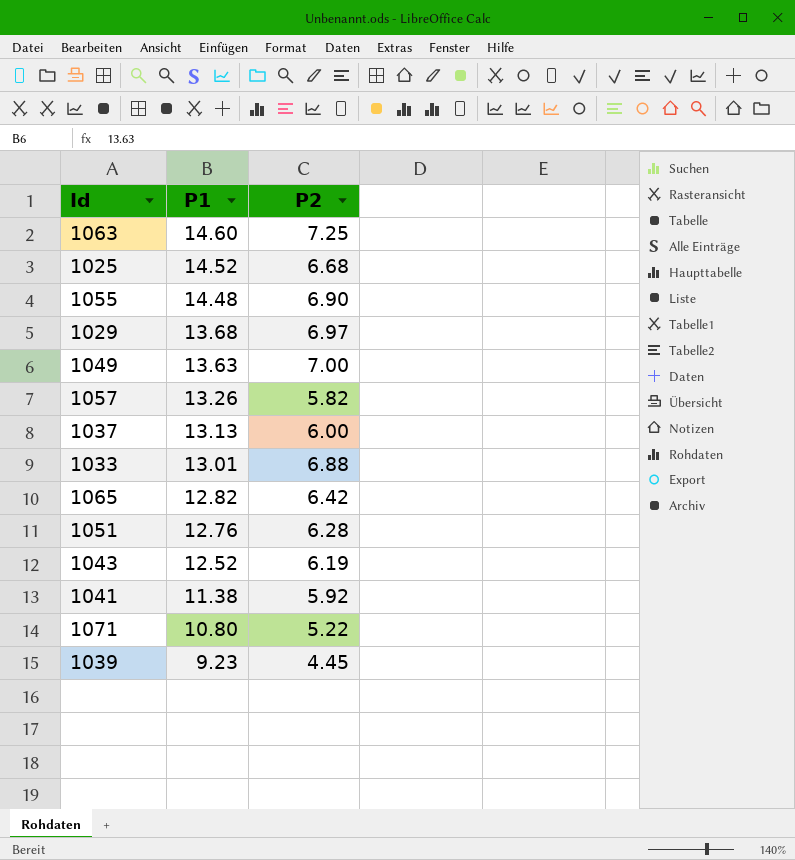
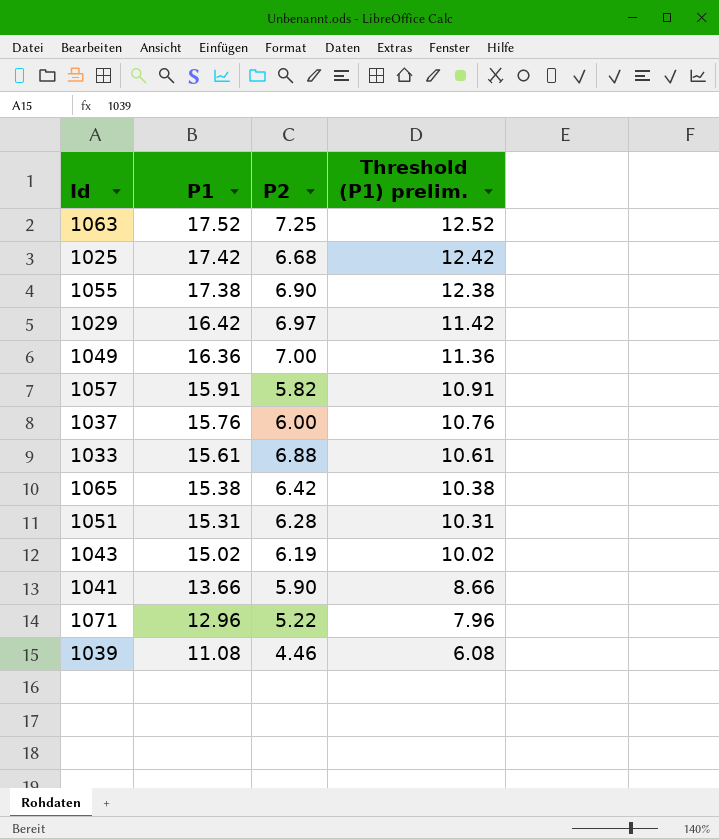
column Threshold (P1) prelim. | formula: none -> [P1] - 5
1063 | P1: 14.60 -> 17.52
1025 | P1: 14.52 -> 17.42
1055 | P1: 14.48 -> 17.38
1029 | P1: 13.68 -> 16.42
1049 | P1: 13.63 -> 16.36
1057 | P1: 13.26 -> 15.91
1037 | P1: 13.13 -> 15.76
1033 | P1: 13.01 -> 15.61
1065 | P1: 12.82 -> 15.38
1051 | P1: 12.76 -> 15.31
1043 | P1: 12.52 -> 15.02
1041 | P1: 11.38 -> 13.66
1041 | P2: 5.92 -> 5.90
1071 | P1: 10.80 -> 12.96
1039 | P1: 9.23 -> 11.08
1039 | P2: 4.45 -> 4.46

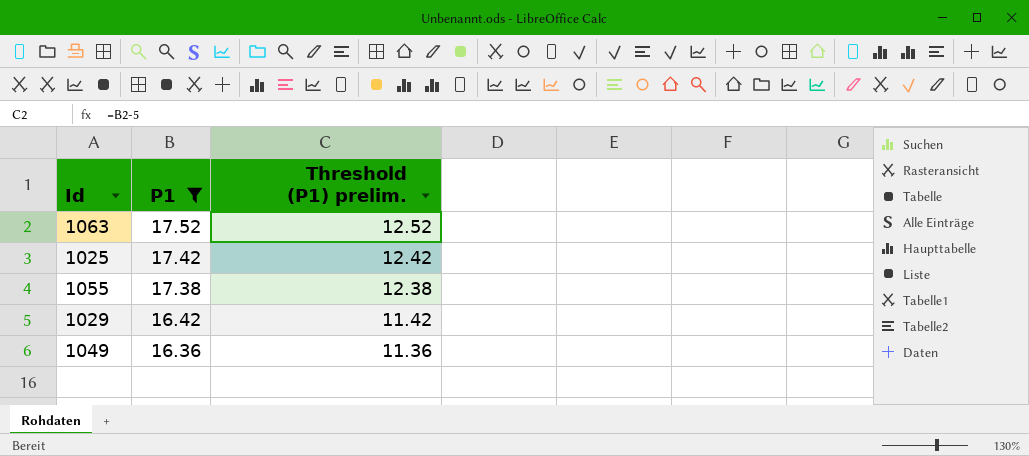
filter: none -> P1 >= 16.36
column P2 | position: 3 -> none

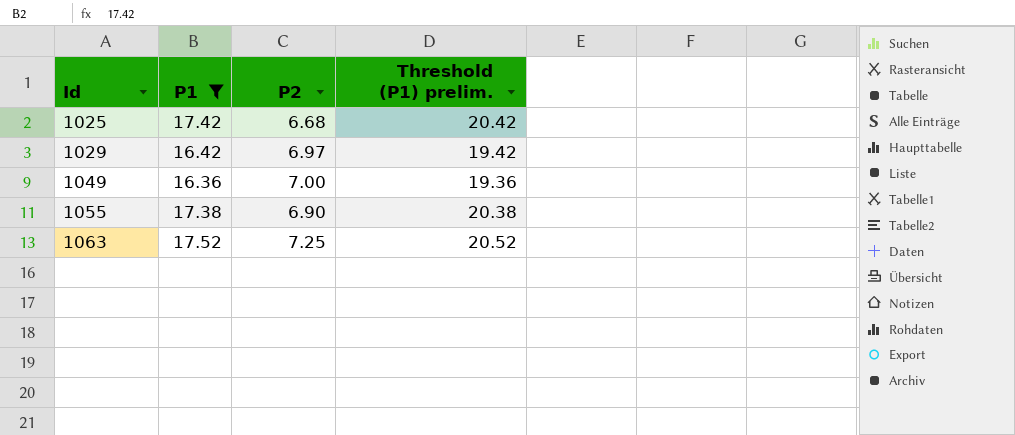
row order: P1 descending -> Id ascending
column P2 | position: none -> 3
column Threshold (P1) prelim. | formula: [P1] - 5 -> [P1] + 3

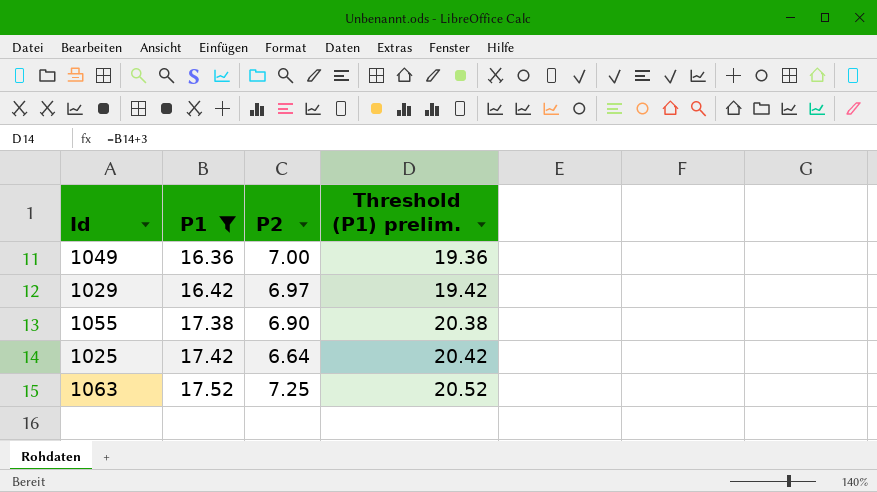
row order: Id ascending -> P1 ascending
1025 | P2: 6.68 -> 6.64

